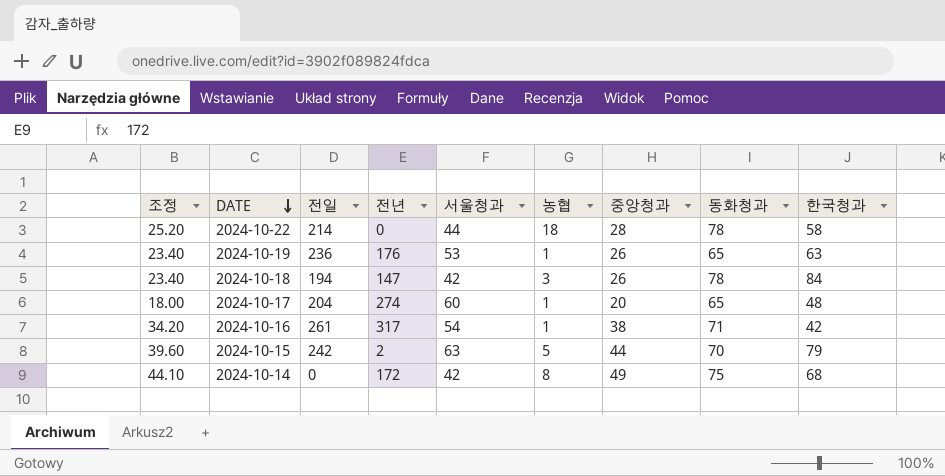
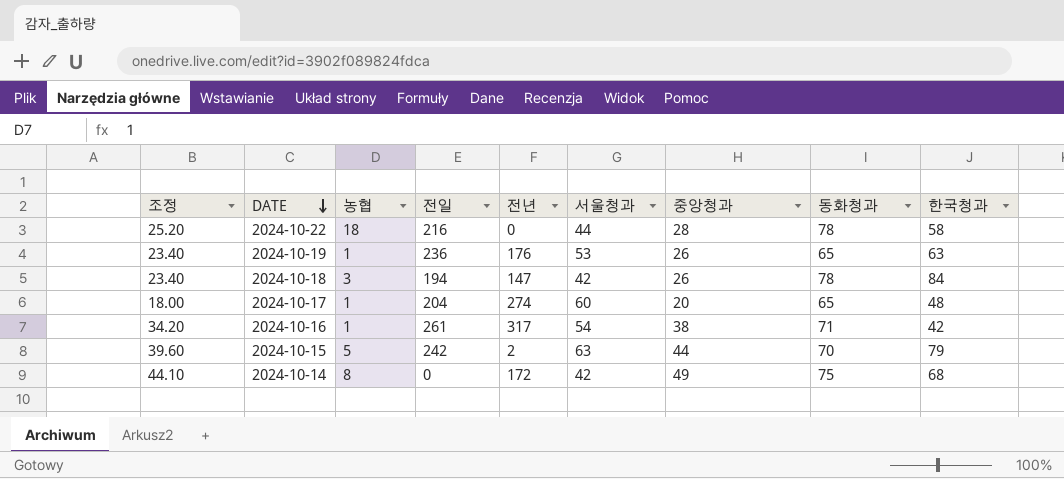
column 농협 | position: 6 -> 3
2024-10-22 | 전일: 214 -> 216

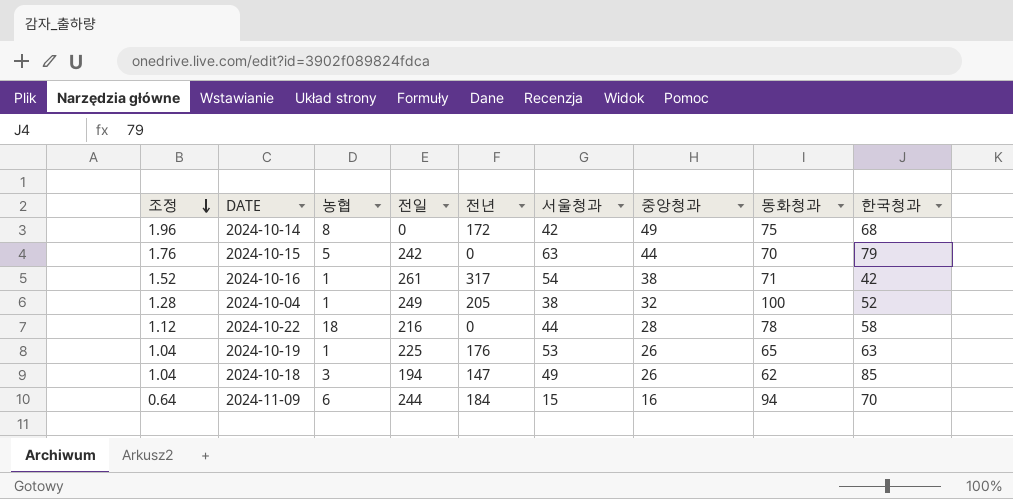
row order: DATE descending -> 조정 descending
column 조정 | formula: [중앙청과] * 0.9 -> [중앙청과] * 0.04
row 2024-10-17: 18.00 | 1 | 204 | 274 | 60 | 20 | 65 | 48 -> none
2024-10-15 | 전년: 2 -> 0
row 2024-10-04: none -> 1.28 | 1 | 249 | 205 | 38 | 32 | 100 | 52
2024-10-19 | 전일: 236 -> 225
2024-10-18 | 서울청과: 42 -> 49
2024-10-18 | 동화청과: 78 -> 62
2024-10-18 | 한국청과: 84 -> 85
row 2024-11-09: none -> 0.64 | 6 | 244 | 184 | 15 | 16 | 94 | 70

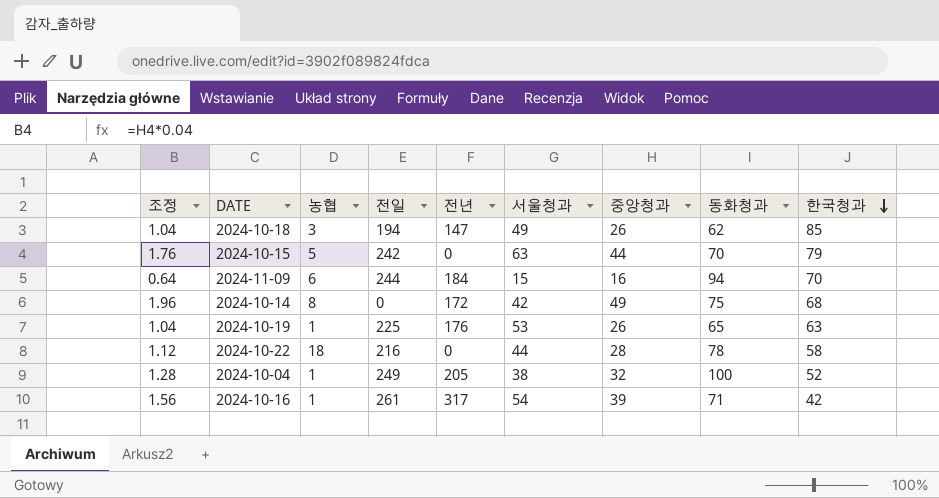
row order: 조정 descending -> 한국청과 descending
2024-10-16 | 조정: 1.52 -> 1.56
2024-10-16 | 중앙청과: 38 -> 39

